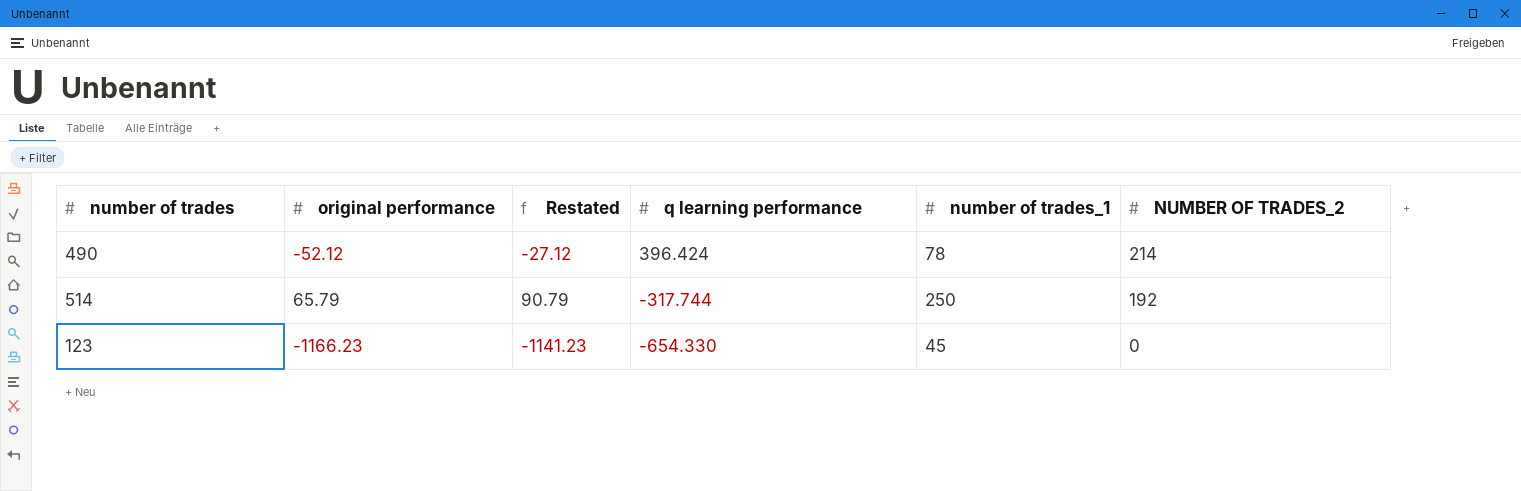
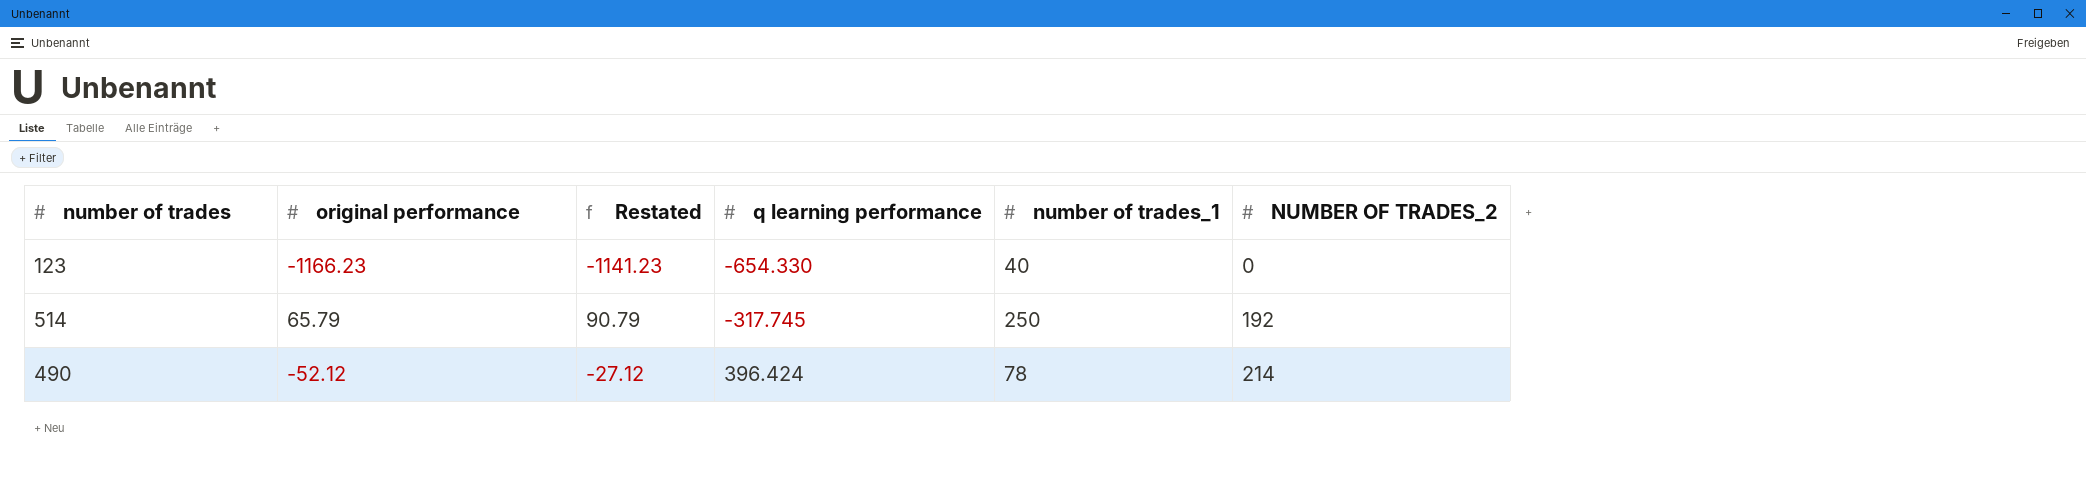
row order: q learning performance descending -> q learning performance ascending
123 | number of trades_1: 45 -> 40
514 | q learning performance: -317.744 -> -317.745

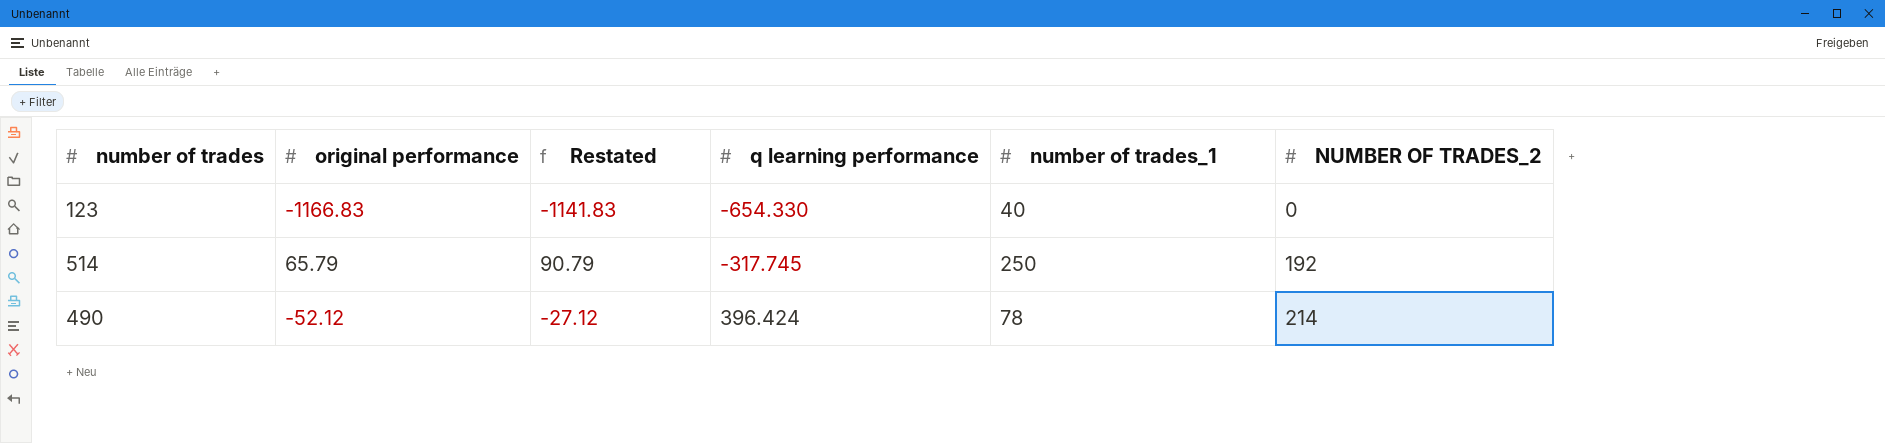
123 | original performance: -1166.23 -> -1166.83
123 | Restated: -1141.23 -> -1141.83

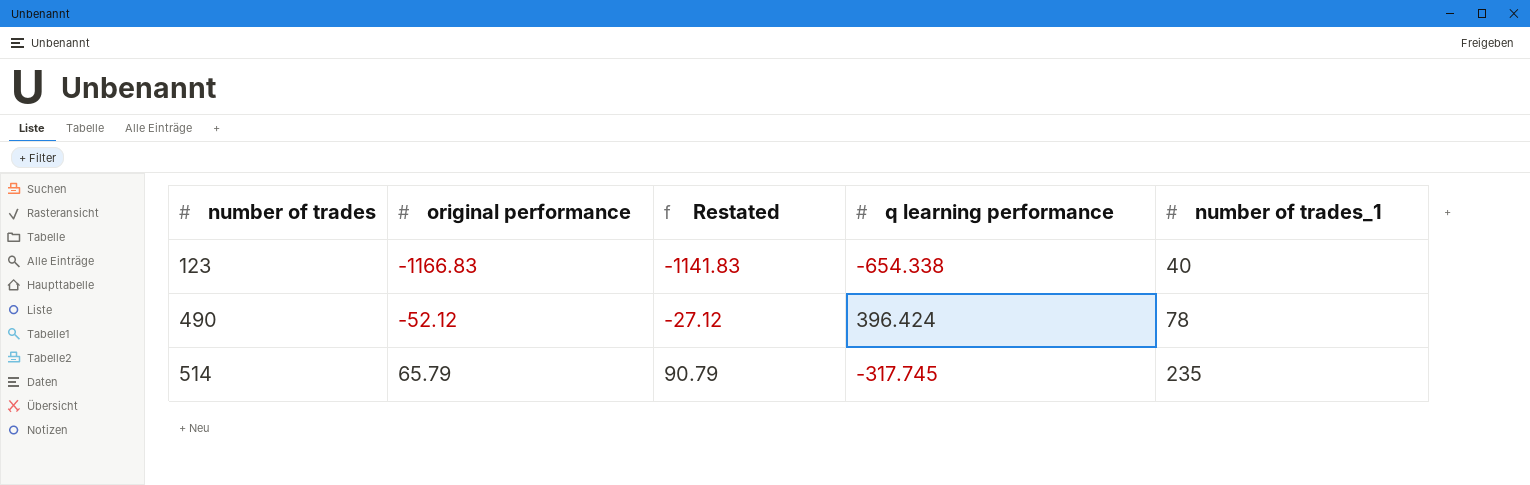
row order: q learning performance ascending -> number of trades ascending
column NUMBER OF TRADES_2 | position: 6 -> none
123 | q learning performance: -654.330 -> -654.338
514 | number of trades_1: 250 -> 235

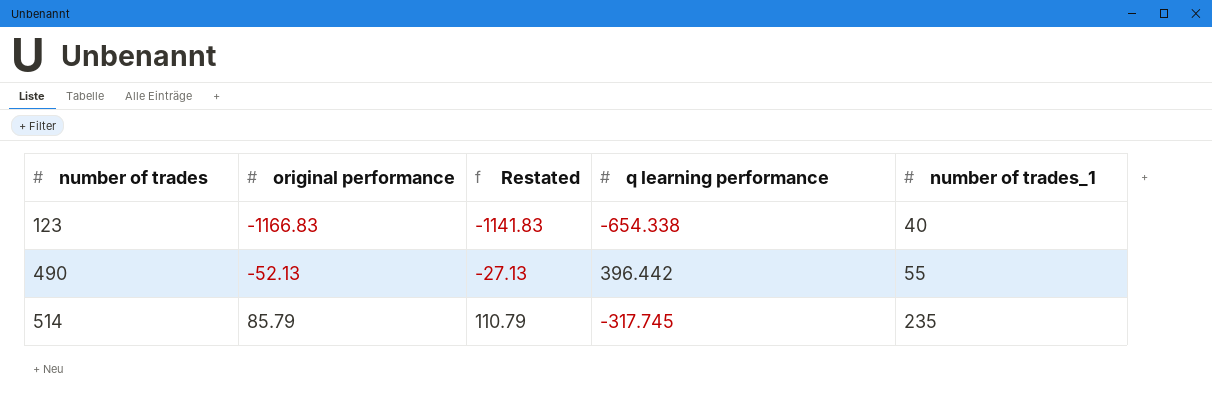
490 | original performance: -52.12 -> -52.13
490 | Restated: -27.12 -> -27.13
490 | q learning performance: 396.424 -> 396.442
490 | number of trades_1: 78 -> 55
514 | original performance: 65.79 -> 85.79
514 | Restated: 90.79 -> 110.79

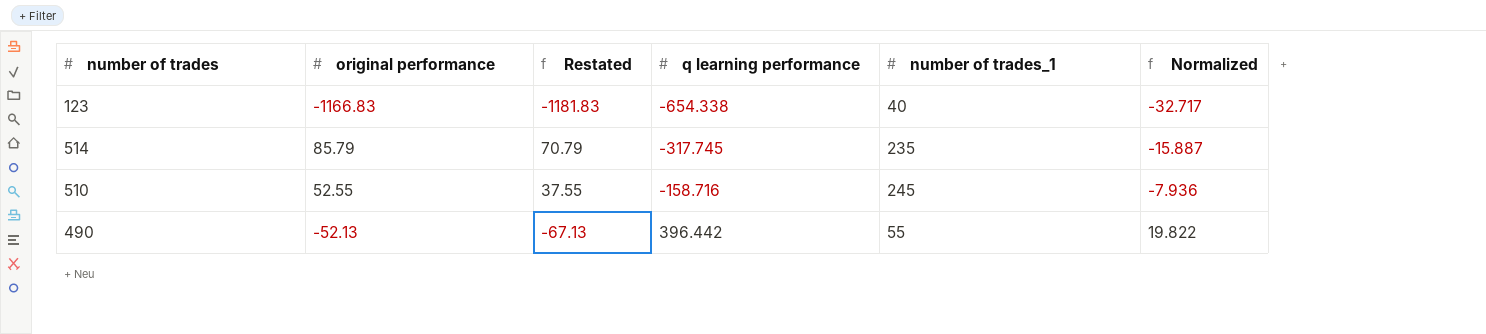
row order: number of trades ascending -> q learning performance ascending
column Restated | formula: [original performance] + 25 -> [original performance] - 15
column Normalized | formula: none -> [q learning performance] * 0.05
row 510: none -> 52.55 | 37.55 | -158.716 | 245 | -7.936

